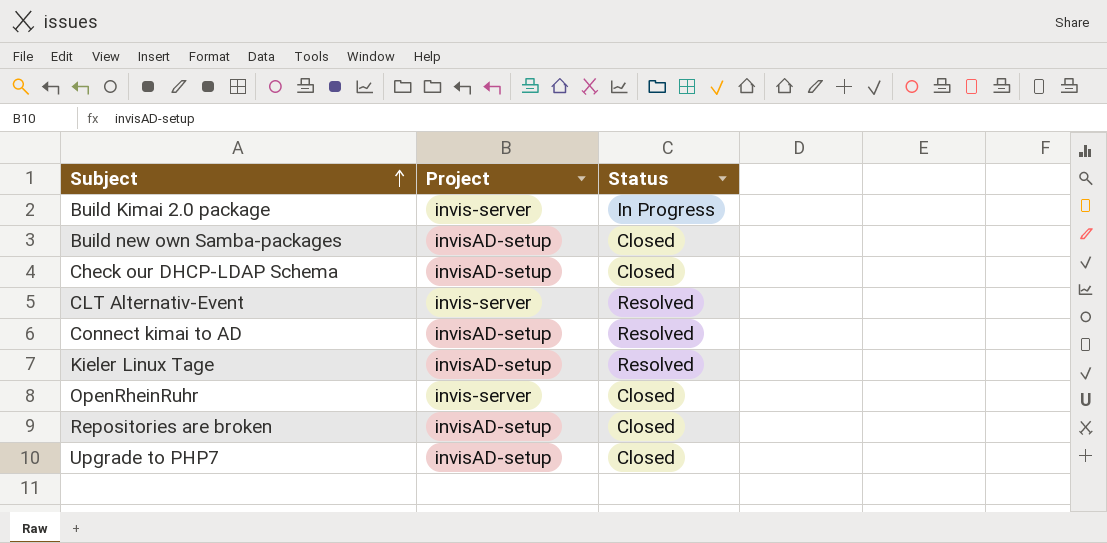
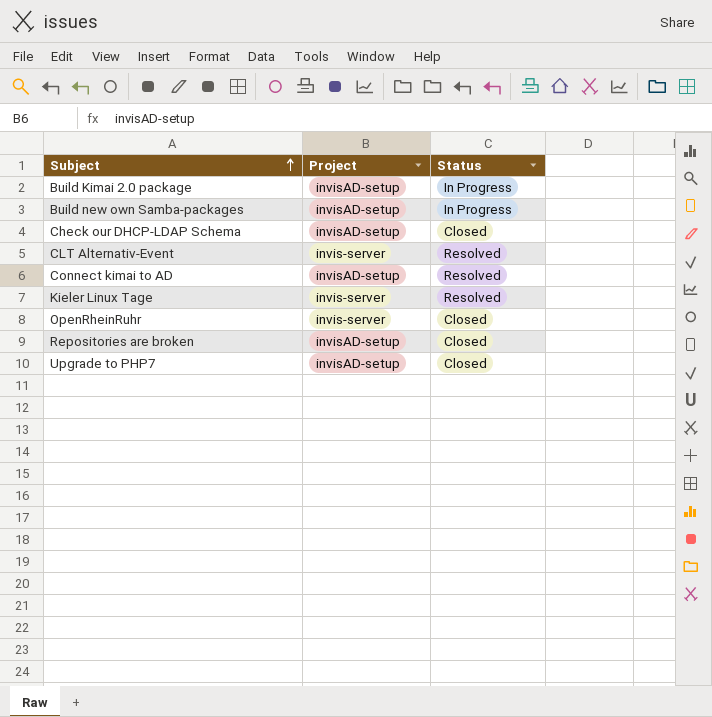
Build Kimai 2.0 package | Project: invis-server -> invisAD-setup
Build new own Samba-packages | Status: Closed -> In Progress
Kieler Linux Tage | Project: invisAD-setup -> invis-server

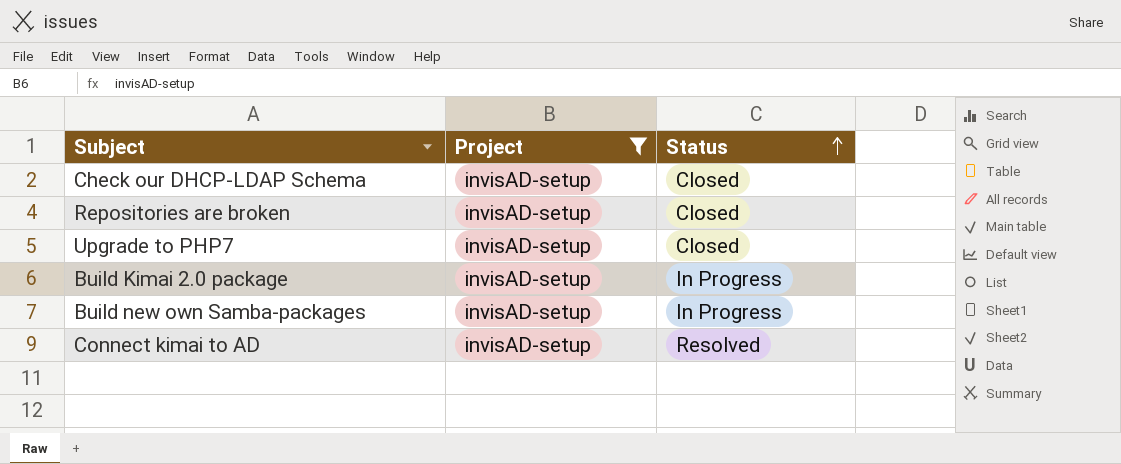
filter: none -> Project = invisAD-setup
row order: Subject ascending -> Status ascending

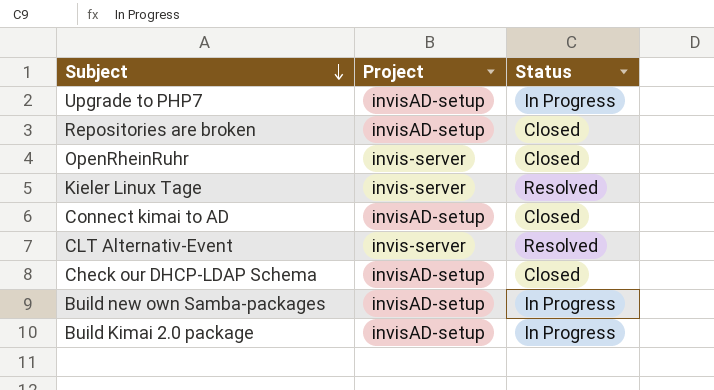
filter: Project = invisAD-setup -> none
row order: Status ascending -> Subject descending
Upgrade to PHP7 | Status: Closed -> In Progress
Connect kimai to AD | Status: Resolved -> Closed

